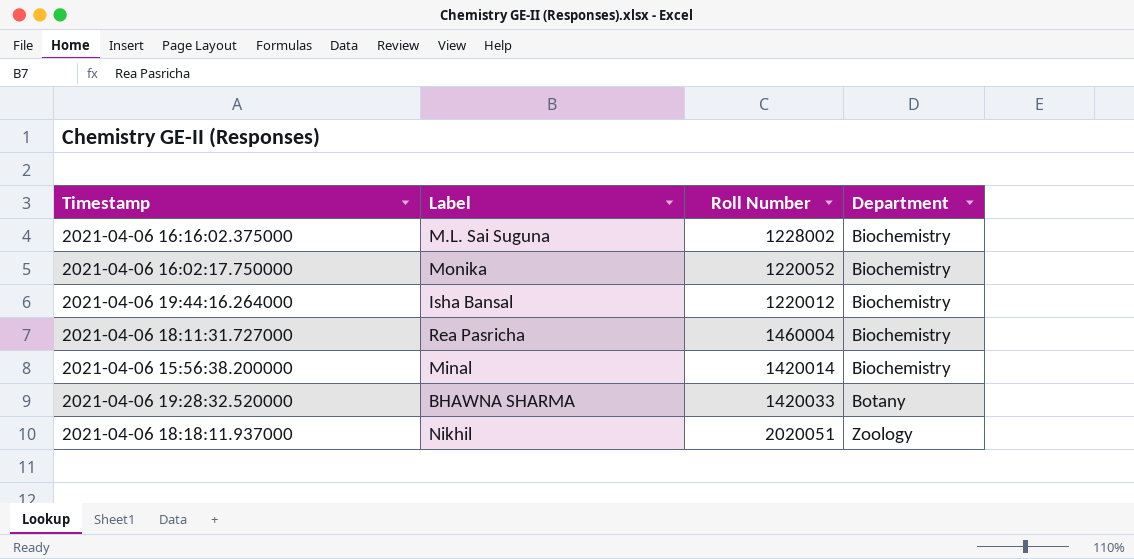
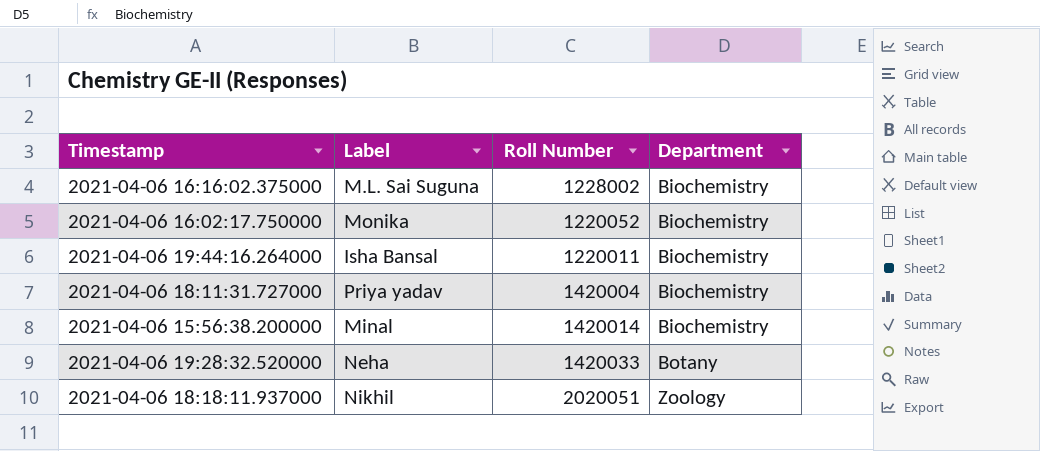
2021-04-06 19:44:16.264000 | Roll Number: 1220012 -> 1220011
2021-04-06 18:11:31.727000 | Label: Rea Pasricha -> Priya yadav
2021-04-06 18:11:31.727000 | Roll Number: 1460004 -> 1420004
2021-04-06 19:28:32.520000 | Label: BHAWNA SHARMA -> Neha

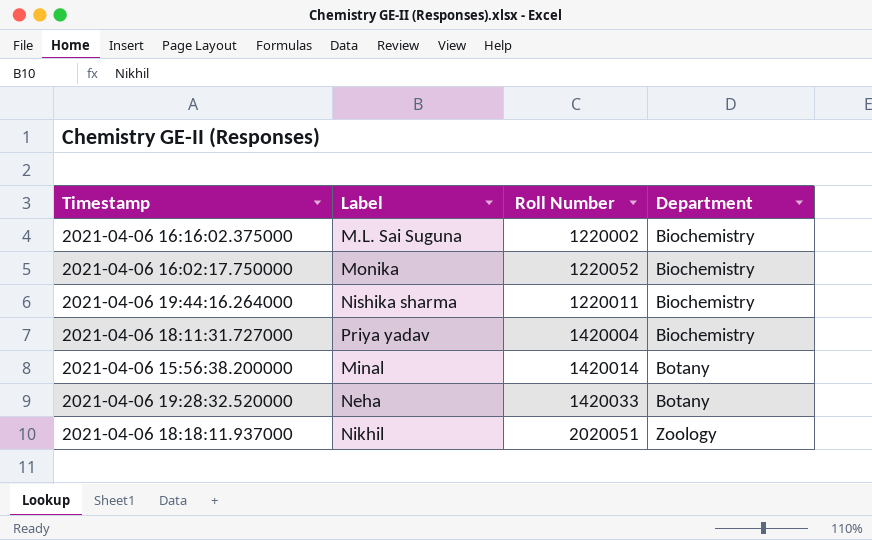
2021-04-06 16:16:02.375000 | Roll Number: 1228002 -> 1220002
2021-04-06 19:44:16.264000 | Label: Isha Bansal -> Nishika sharma
2021-04-06 15:56:38.200000 | Department: Biochemistry -> Botany

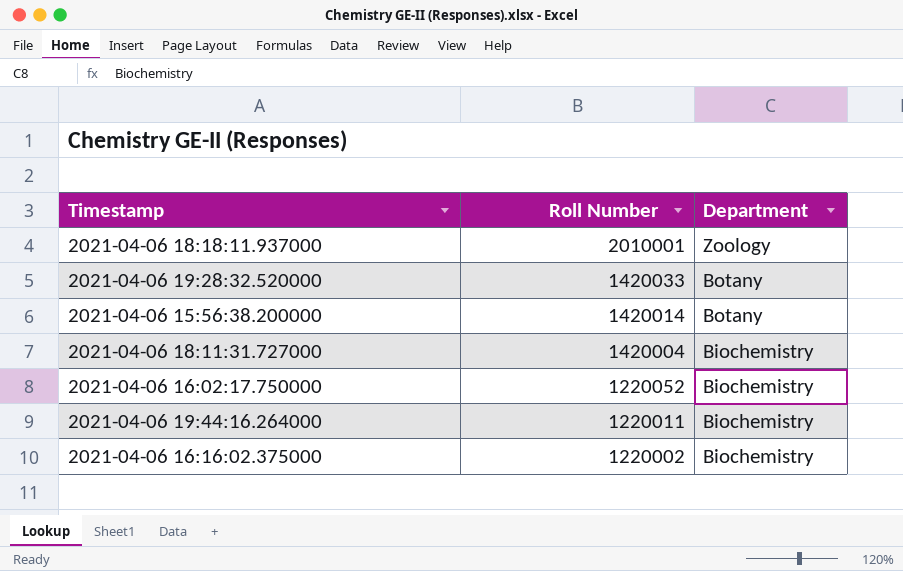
row order: Department ascending -> Roll Number descending
column Label | position: 2 -> none
2021-04-06 18:18:11.937000 | Roll Number: 2020051 -> 2010001

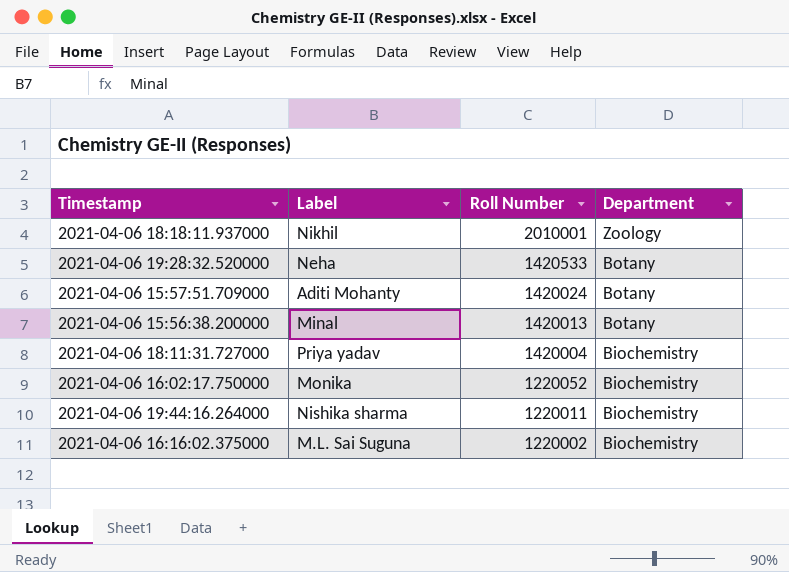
column Label | position: none -> 2
2021-04-06 19:28:32.520000 | Roll Number: 1420033 -> 1420533
row 2021-04-06 15:57:51.709000: none -> Aditi Mohanty | 1420024 | Botany
2021-04-06 15:56:38.200000 | Roll Number: 1420014 -> 1420013

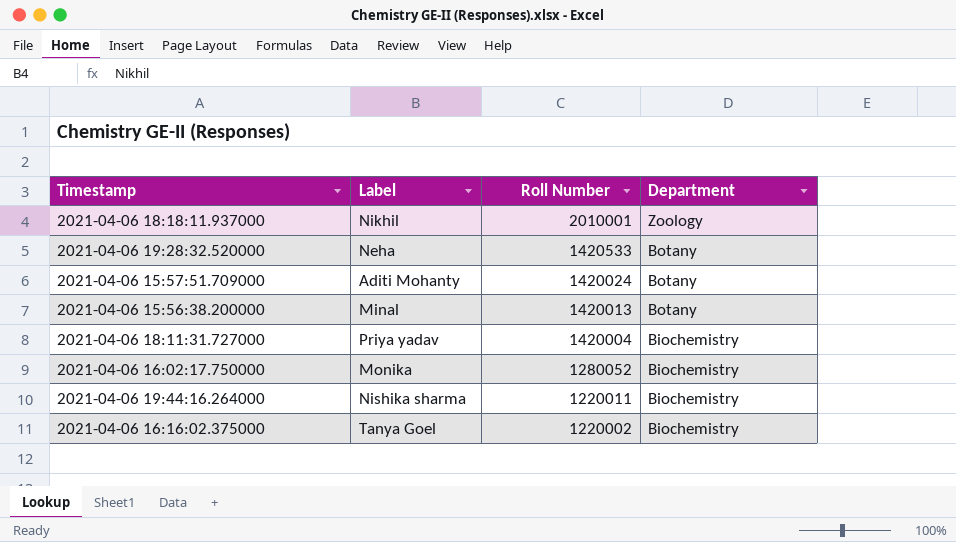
2021-04-06 16:02:17.750000 | Roll Number: 1220052 -> 1280052
2021-04-06 16:16:02.375000 | Label: M.L. Sai Suguna -> Tanya Goel

